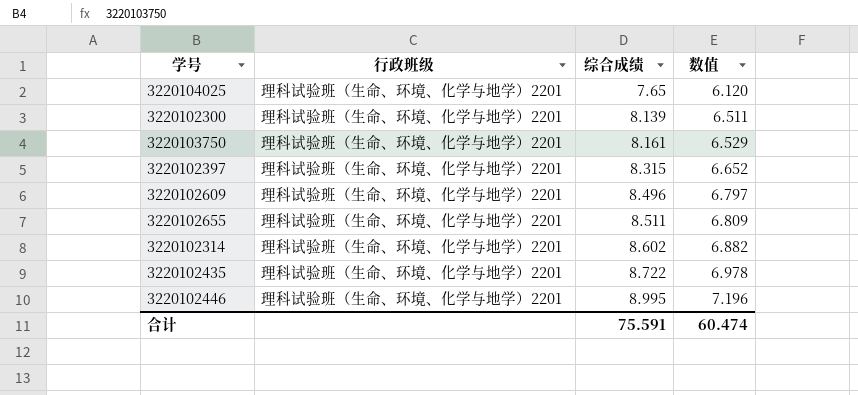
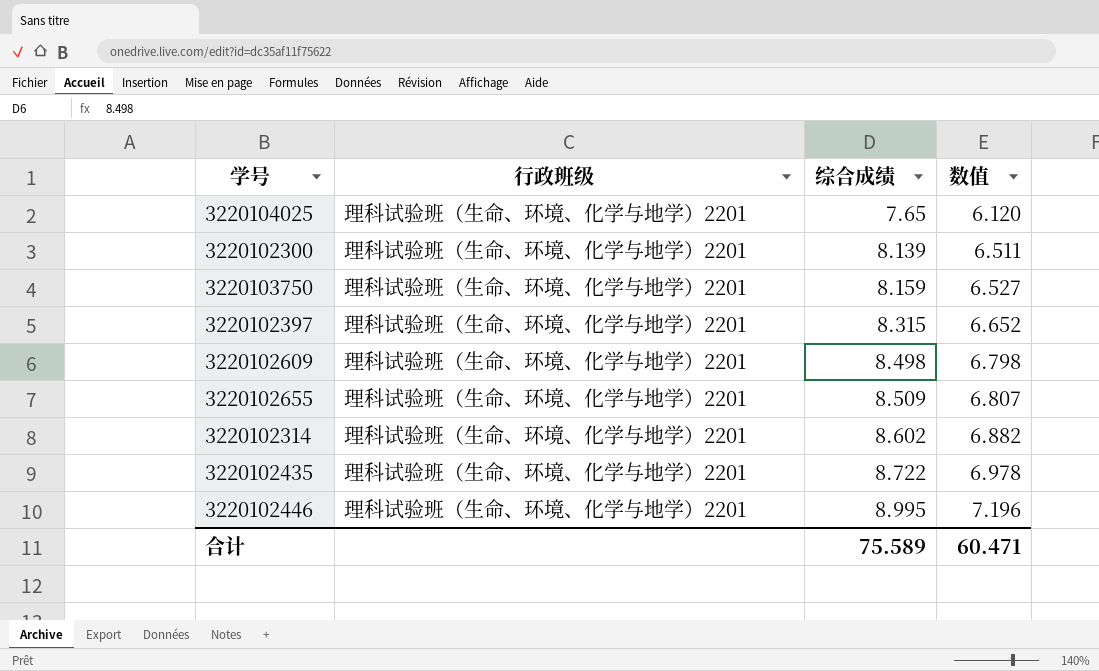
3220103750 | 综合成绩: 8.161 -> 8.159
3220103750 | 数值: 6.529 -> 6.527
3220102609 | 综合成绩: 8.496 -> 8.498
3220102609 | 数值: 6.797 -> 6.798
3220102655 | 综合成绩: 8.511 -> 8.509
3220102655 | 数值: 6.809 -> 6.807
合计 | 综合成绩: 75.591 -> 75.589
合计 | 数值: 60.474 -> 60.471

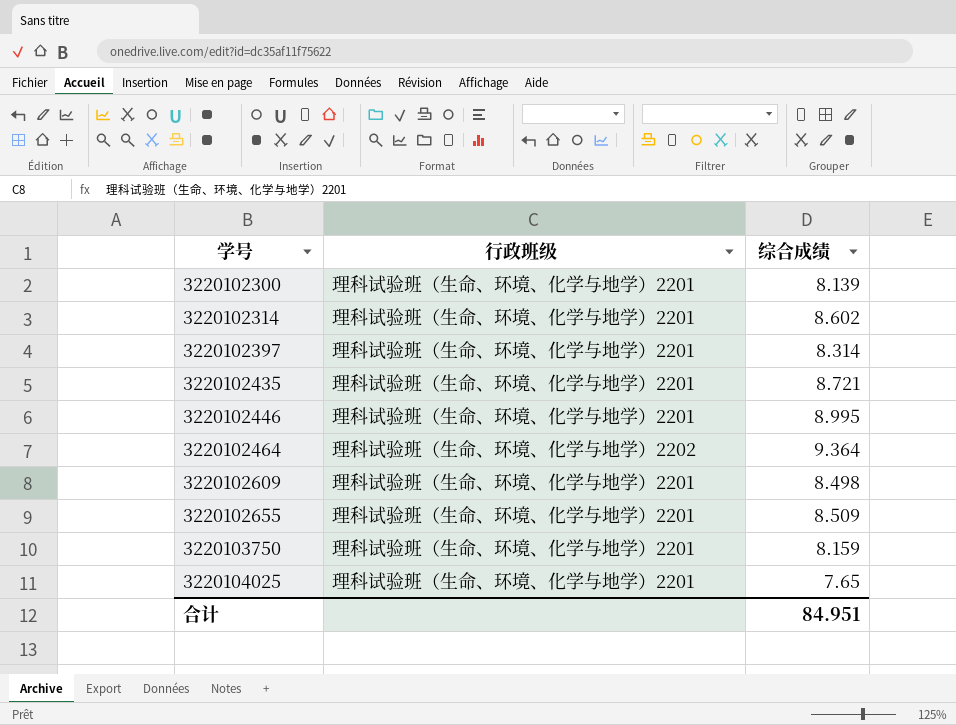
row order: 综合成绩 ascending -> 学号 ascending
column 数值 | formula: [综合成绩] * 0.8 -> none
3220102397 | 综合成绩: 8.315 -> 8.314
3220102435 | 综合成绩: 8.722 -> 8.721
row 3220102464: none -> 理科试验班（生命、环境、化学与地学）2202 | 9.364
合计 | 综合成绩: 75.589 -> 84.951

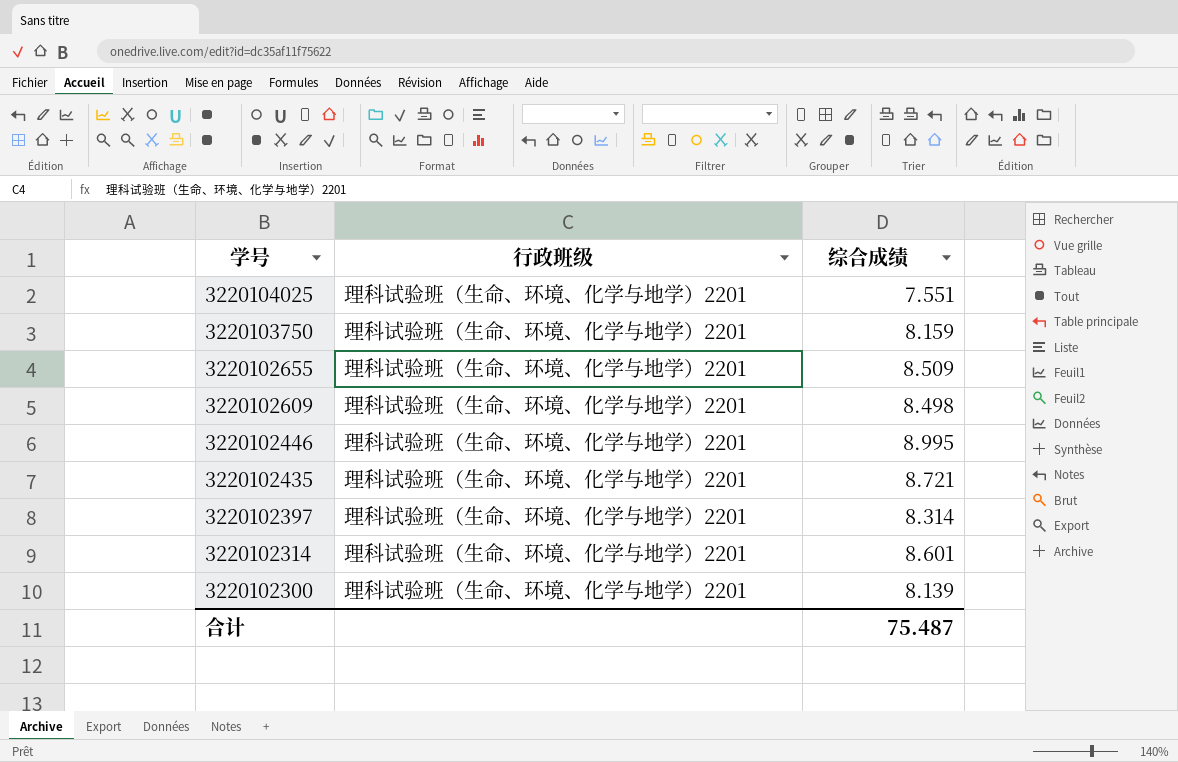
row order: 学号 ascending -> 学号 descending
row 3220102464: 理科试验班（生命、环境、化学与地学）2202 | 9.364 -> none
3220104025 | 综合成绩: 7.65 -> 7.551
3220102314 | 综合成绩: 8.602 -> 8.601
合计 | 综合成绩: 84.951 -> 75.487

